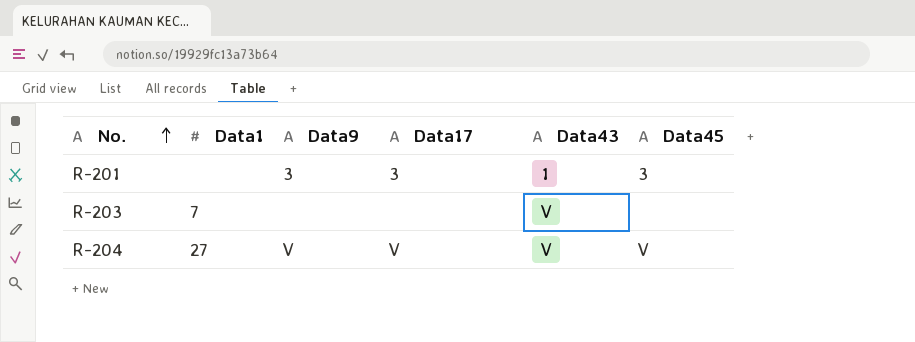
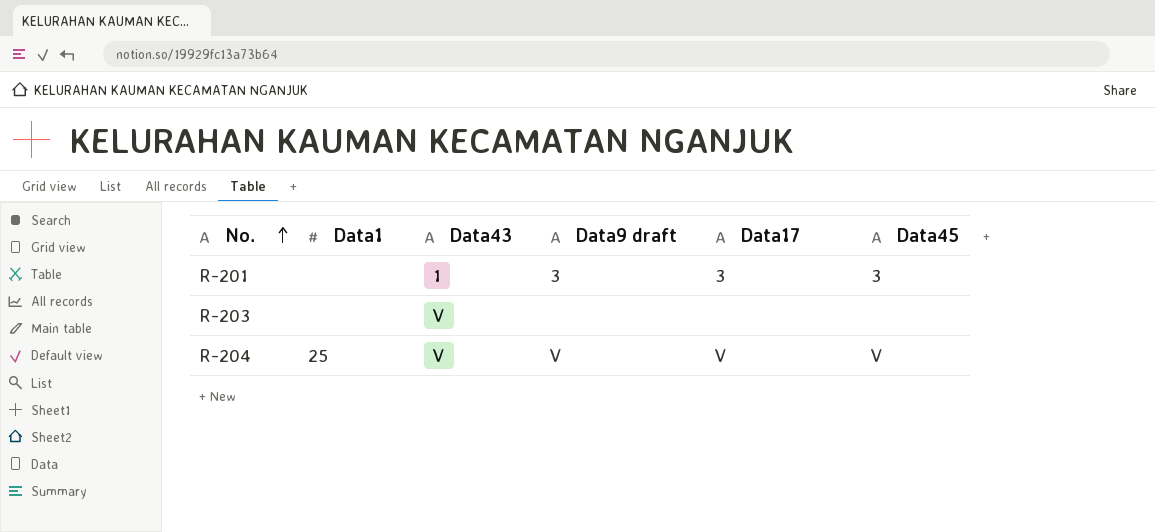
column Data43 | position: 5 -> 3
column name: Data9 -> Data9 draft
R-203 | Data1: 7 -> none
R-204 | Data1: 27 -> 25

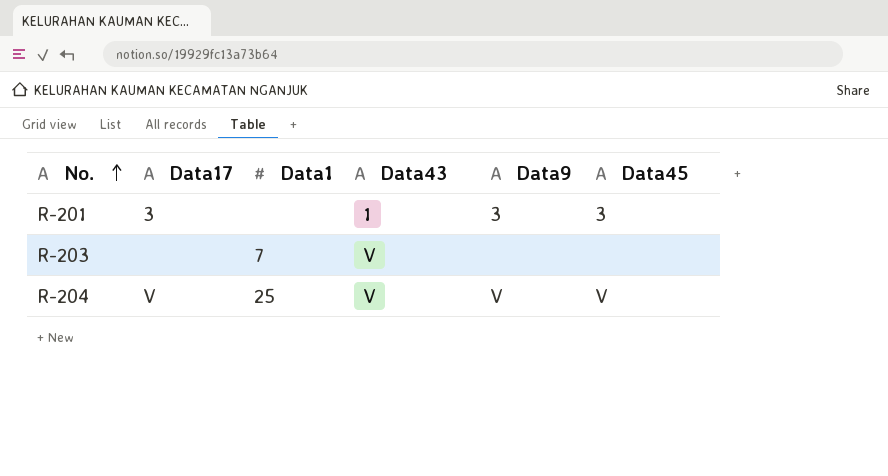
column Data17 | position: 5 -> 2
column name: Data9 draft -> Data9
R-203 | Data1: none -> 7

